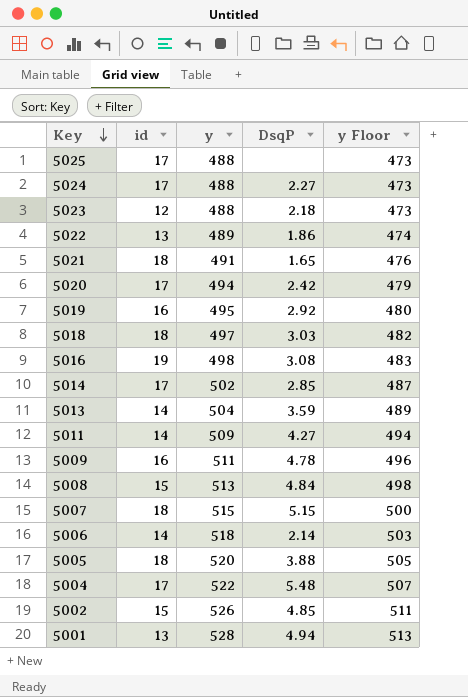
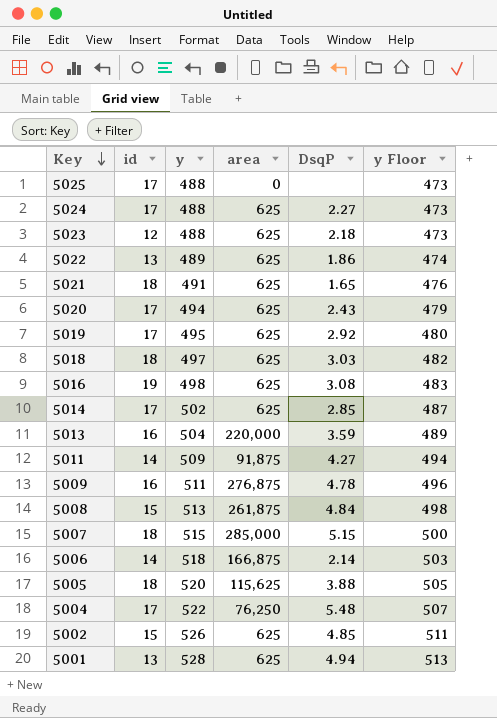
column area | position: none -> 4
5020 | DsqP: 2.42 -> 2.43
5019 | id: 16 -> 17
5013 | id: 14 -> 16

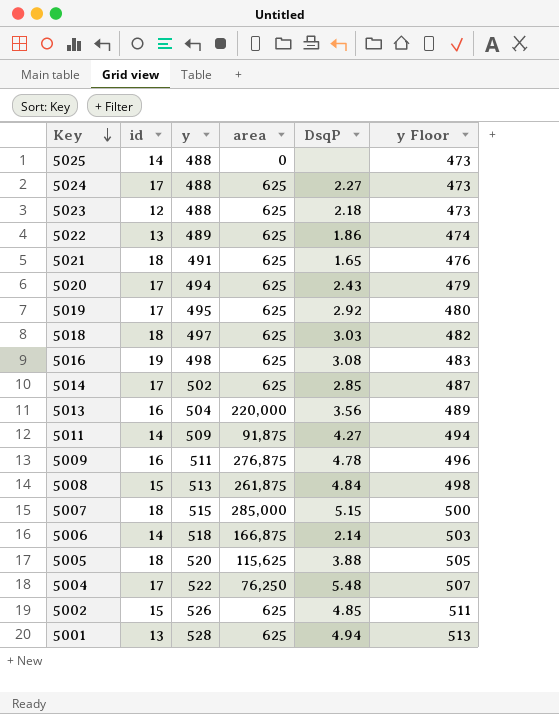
5025 | id: 17 -> 14
5013 | DsqP: 3.59 -> 3.56

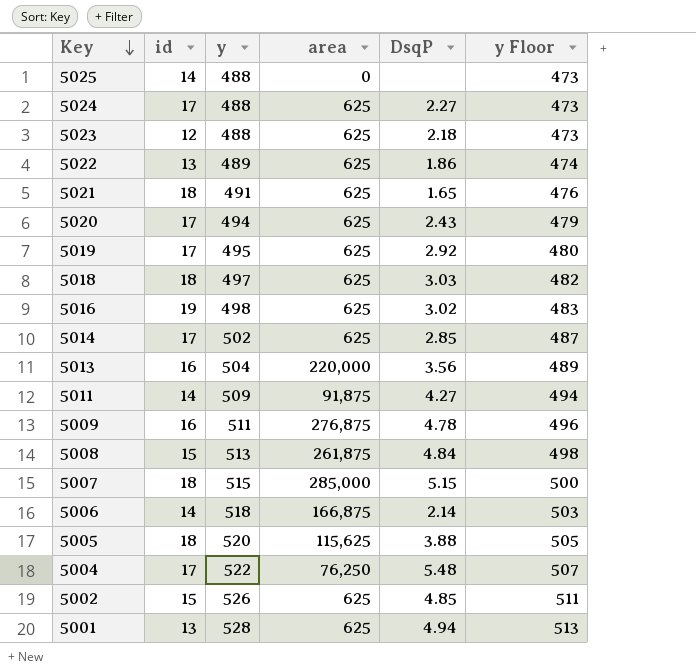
5016 | DsqP: 3.08 -> 3.02

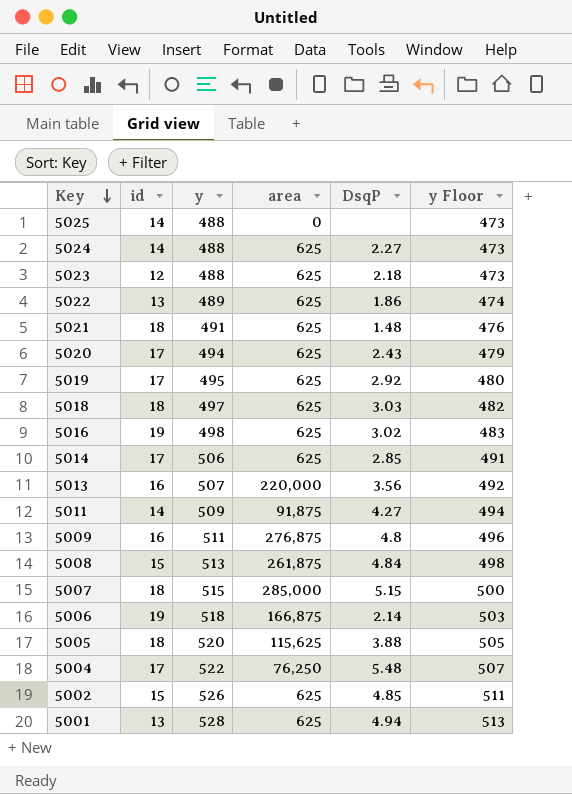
5024 | id: 17 -> 14
5021 | DsqP: 1.65 -> 1.48
5014 | y: 502 -> 506
5014 | y Floor: 487 -> 491
5013 | y: 504 -> 507
5013 | y Floor: 489 -> 492
5009 | DsqP: 4.78 -> 4.8
5006 | id: 14 -> 19

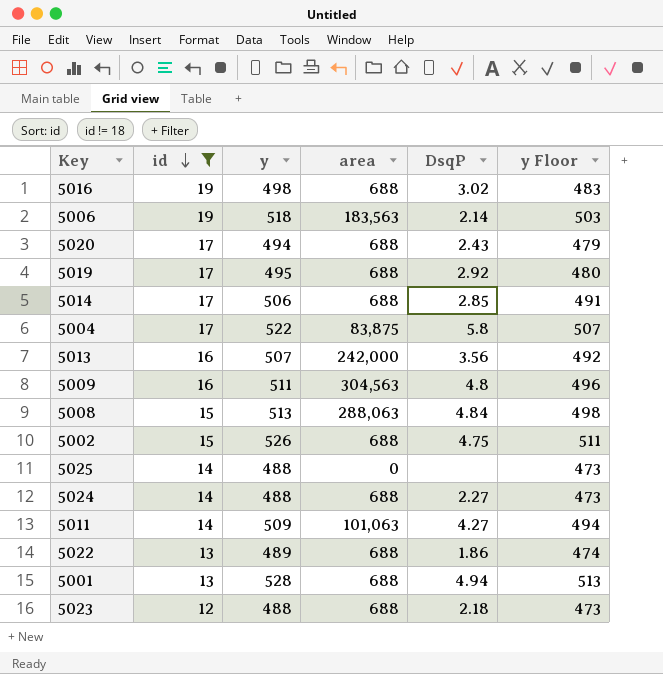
filter: none -> id != 18
row order: Key descending -> id descending
5016 | area: 625 -> 688
5006 | area: 166,875 -> 183,563
5020 | area: 625 -> 688
5019 | area: 625 -> 688
5014 | area: 625 -> 688
5004 | area: 76,250 -> 83,875
5004 | DsqP: 5.48 -> 5.8
5013 | area: 220,000 -> 242,000
5009 | area: 276,875 -> 304,563
5008 | area: 261,875 -> 288,063
5002 | area: 625 -> 688
5002 | DsqP: 4.85 -> 4.75
5024 | area: 625 -> 688
5011 | area: 91,875 -> 101,063
5022 | area: 625 -> 688
5001 | area: 625 -> 688
5023 | area: 625 -> 688

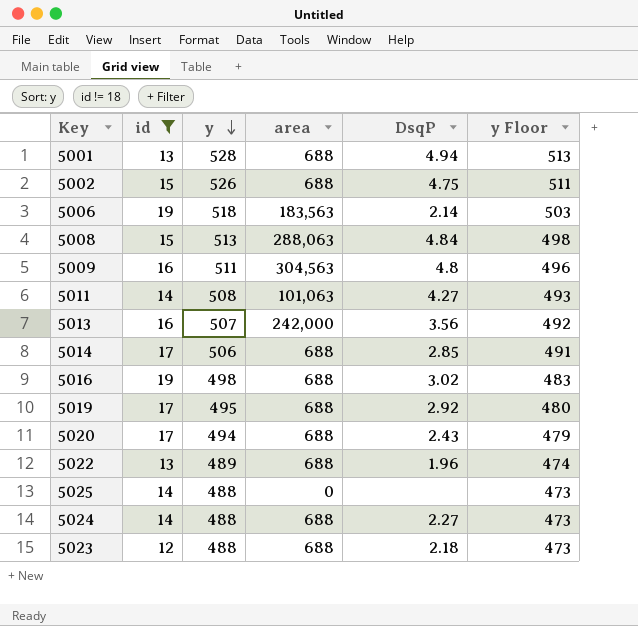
row order: id descending -> y descending
row 5004: 17 | 522 | 83,875 | 5.8 | 507 -> none
5011 | y: 509 -> 508
5011 | y Floor: 494 -> 493
5022 | DsqP: 1.86 -> 1.96

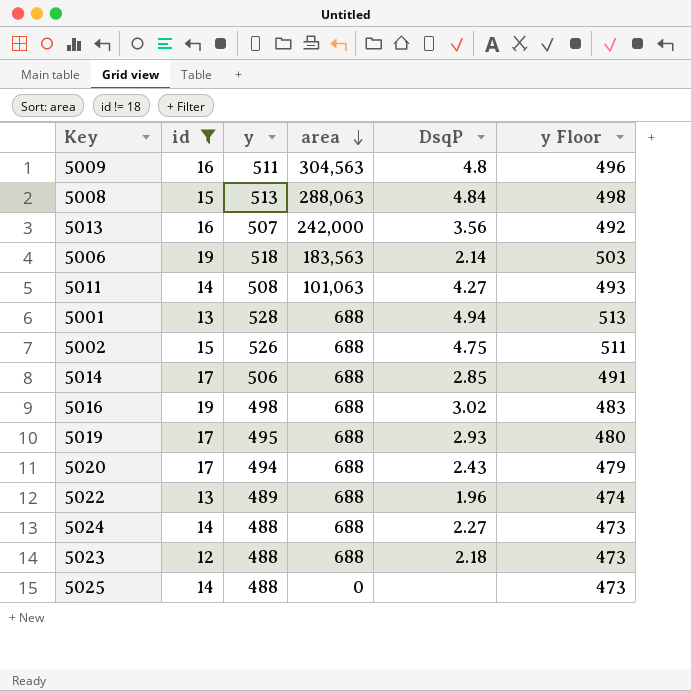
row order: y descending -> area descending
5019 | DsqP: 2.92 -> 2.93

